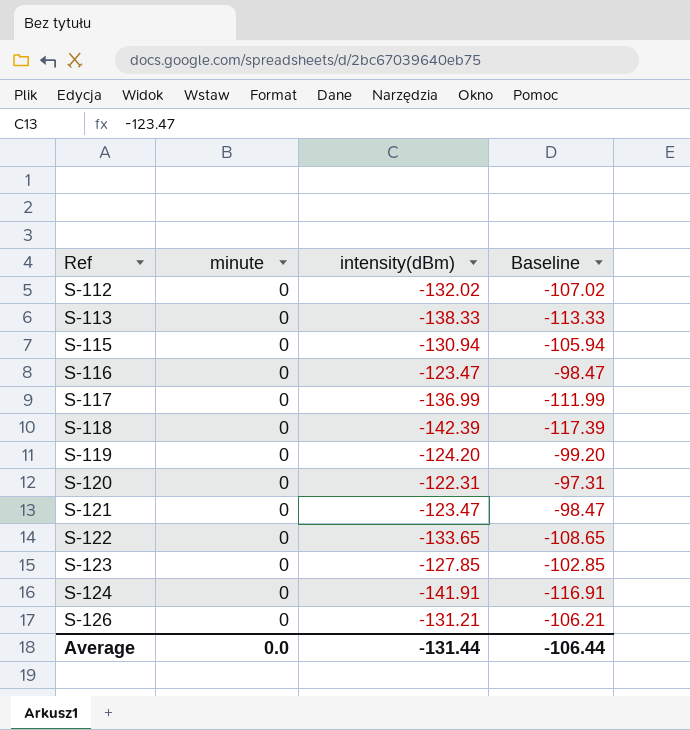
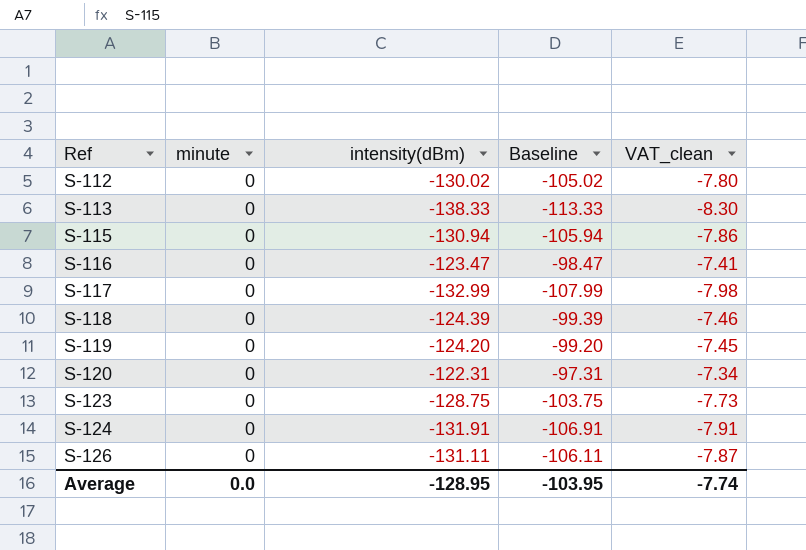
column VAT_clean | formula: none -> [intensity(dBm)] * 0.06
row S-121: 0 | -123.47 | -98.47 -> none
row S-122: 0 | -133.65 | -108.65 -> none
S-112 | intensity(dBm): -132.02 -> -130.02
S-112 | Baseline: -107.02 -> -105.02
S-117 | intensity(dBm): -136.99 -> -132.99
S-117 | Baseline: -111.99 -> -107.99
S-118 | intensity(dBm): -142.39 -> -124.39
S-118 | Baseline: -117.39 -> -99.39
S-123 | intensity(dBm): -127.85 -> -128.75
S-123 | Baseline: -102.85 -> -103.75
S-124 | intensity(dBm): -141.91 -> -131.91
S-124 | Baseline: -116.91 -> -106.91
S-126 | intensity(dBm): -131.21 -> -131.11
S-126 | Baseline: -106.21 -> -106.11
Average | intensity(dBm): -131.44 -> -128.95
Average | Baseline: -106.44 -> -103.95

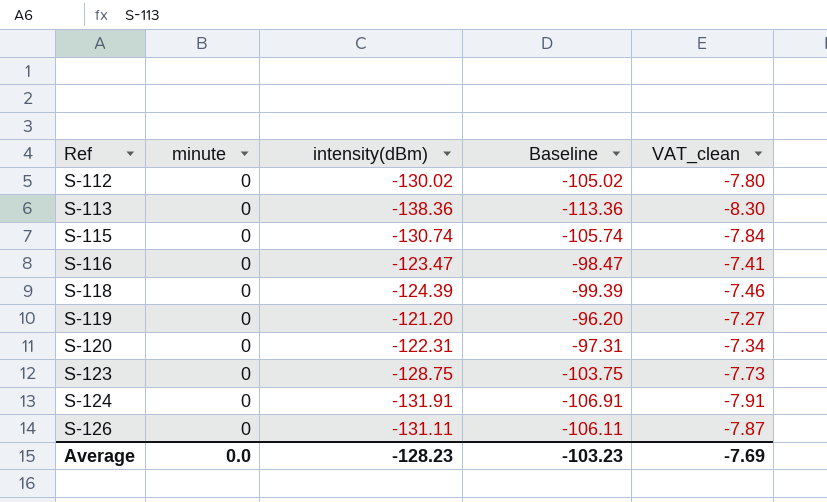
row S-117: 0 | -132.99 | -107.99 | -7.98 -> none
S-113 | intensity(dBm): -138.33 -> -138.36
S-113 | Baseline: -113.33 -> -113.36
S-115 | intensity(dBm): -130.94 -> -130.74
S-115 | Baseline: -105.94 -> -105.74
S-115 | VAT_clean: -7.86 -> -7.84
S-119 | intensity(dBm): -124.20 -> -121.20
S-119 | Baseline: -99.20 -> -96.20
S-119 | VAT_clean: -7.45 -> -7.27
Average | intensity(dBm): -128.95 -> -128.23
Average | Baseline: -103.95 -> -103.23
Average | VAT_clean: -7.74 -> -7.69

